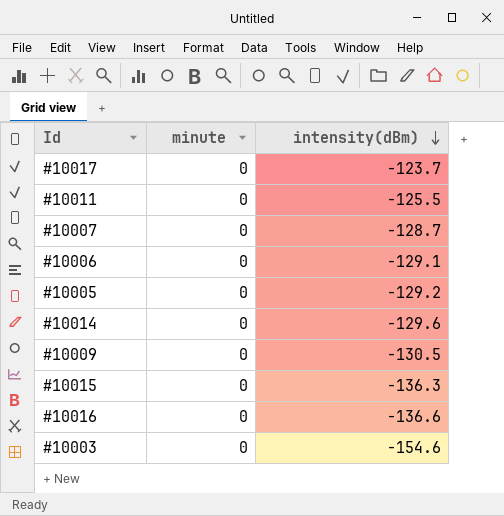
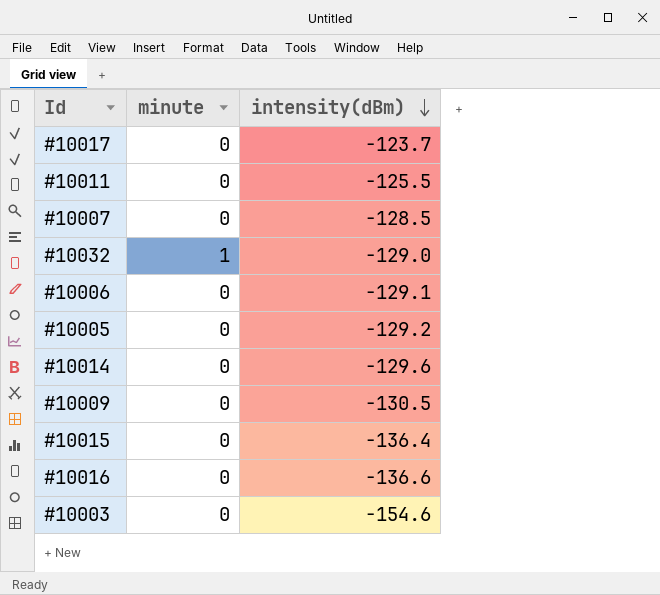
#10007 | intensity(dBm): -128.7 -> -128.5
row #10032: none -> 1 | -129.0
#10015 | intensity(dBm): -136.3 -> -136.4

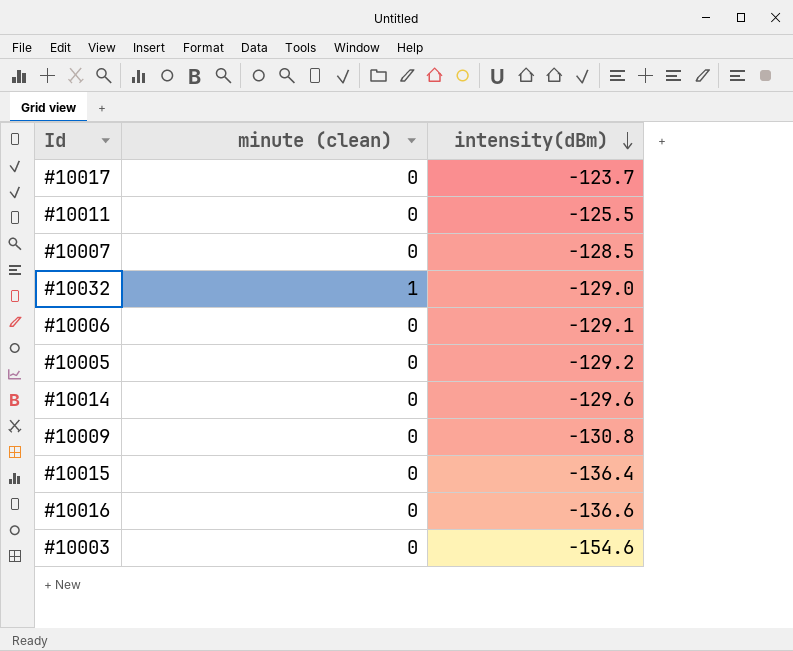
column name: minute -> minute (clean)
#10009 | intensity(dBm): -130.5 -> -130.8

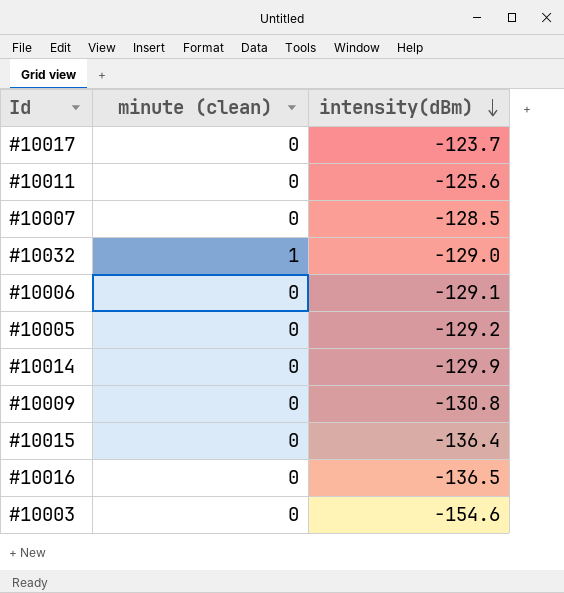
#10011 | intensity(dBm): -125.5 -> -125.6
#10014 | intensity(dBm): -129.6 -> -129.9
#10016 | intensity(dBm): -136.6 -> -136.5

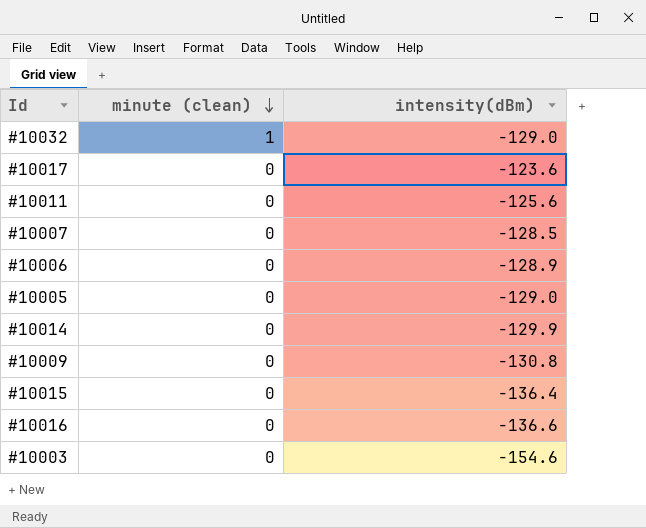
row order: intensity(dBm) descending -> minute (clean) descending
#10017 | intensity(dBm): -123.7 -> -123.6
#10006 | intensity(dBm): -129.1 -> -128.9
#10005 | intensity(dBm): -129.2 -> -129.0
#10016 | intensity(dBm): -136.5 -> -136.6

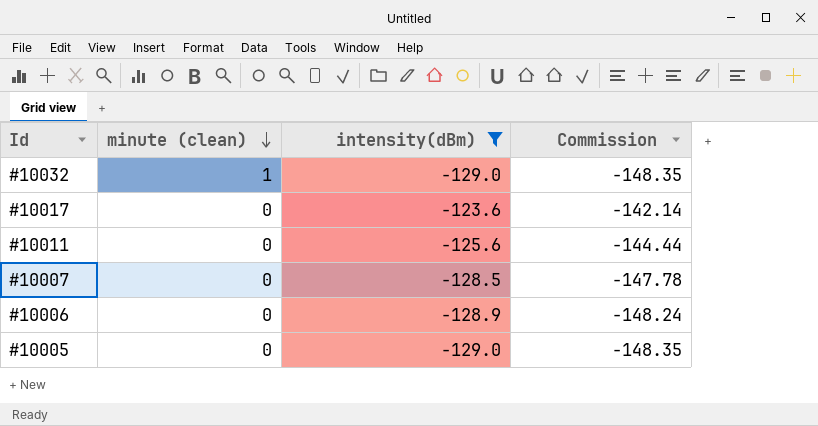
filter: none -> intensity(dBm) >= -129.0
column Commission | formula: none -> [intensity(dBm)] * 1.15

